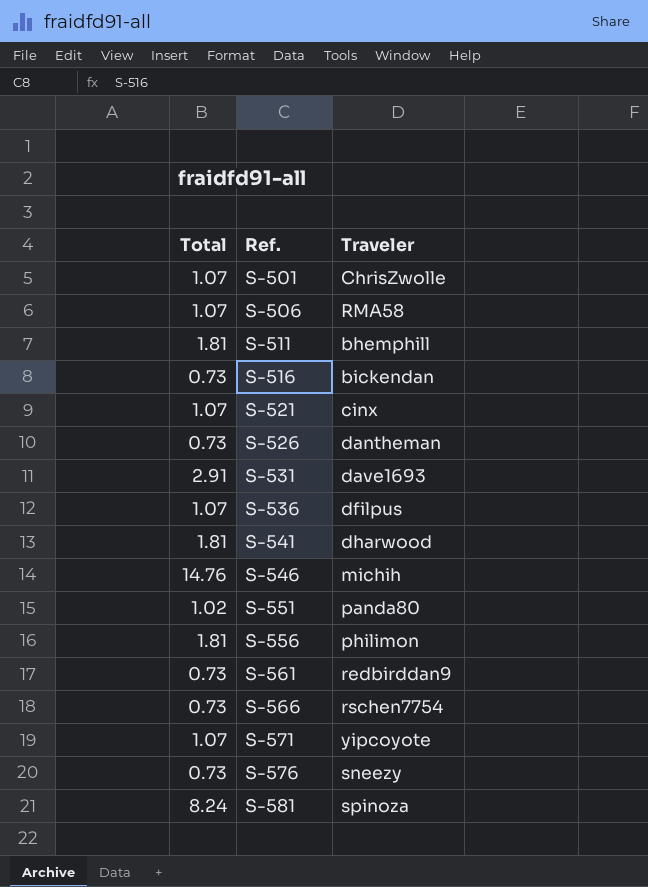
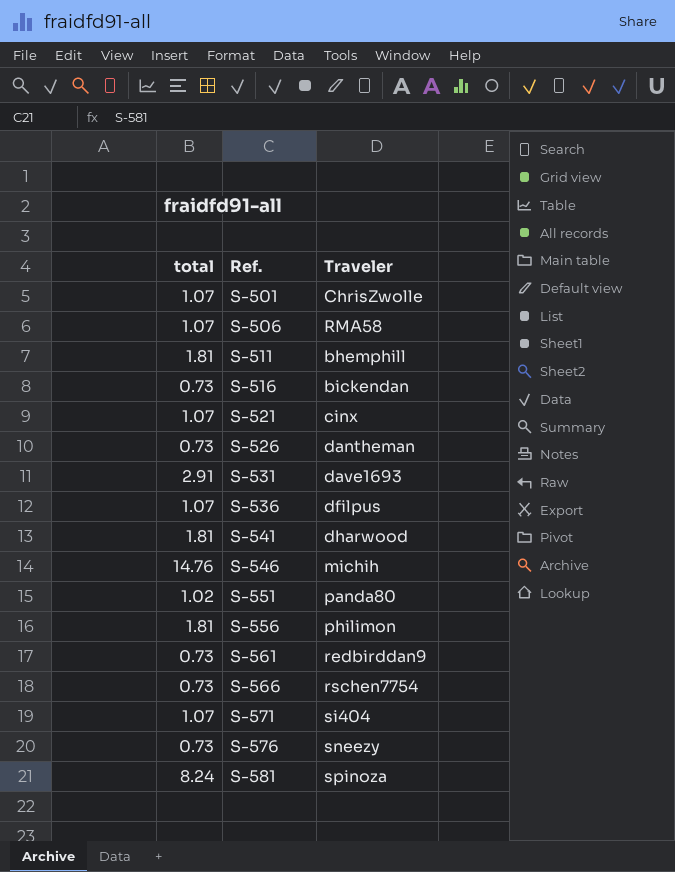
column name: Total -> total
S-571 | Traveler: yipcoyote -> si404

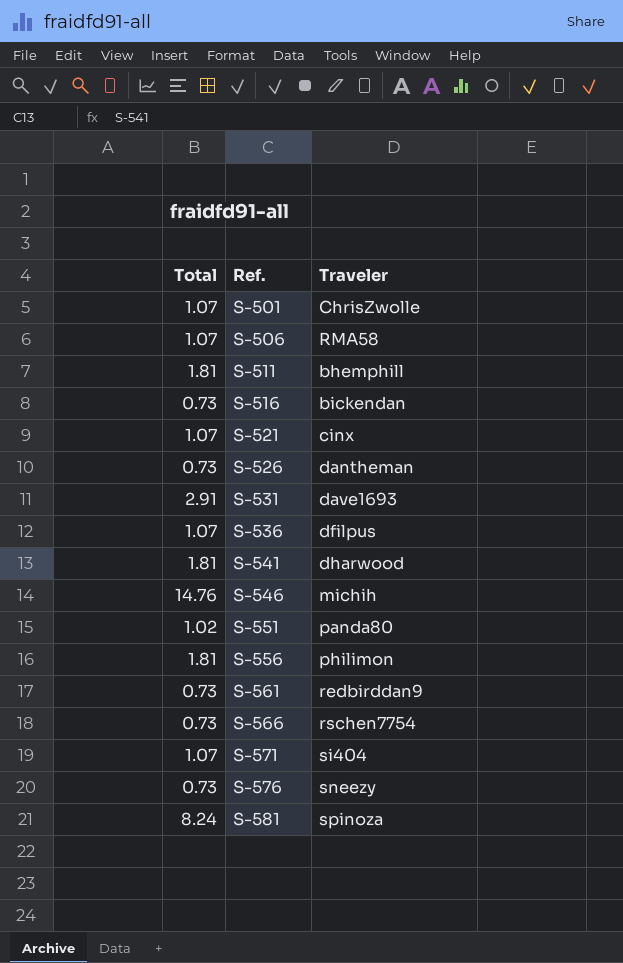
column name: total -> Total

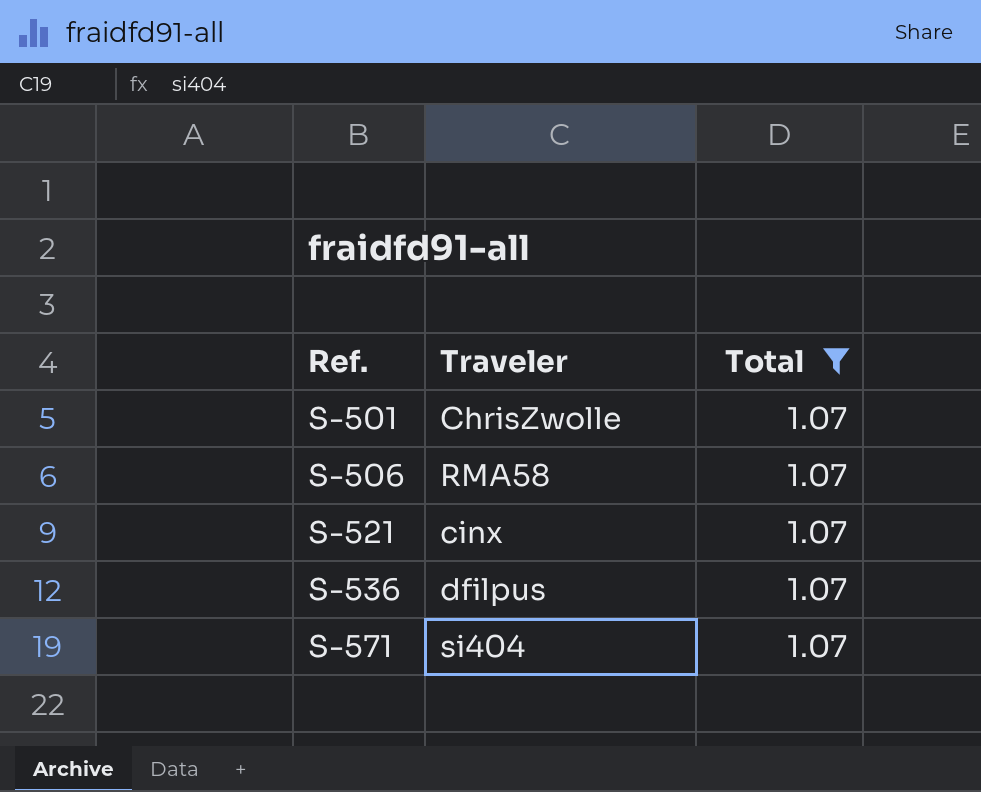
filter: none -> Total = 1.07
column Total | position: 1 -> 3

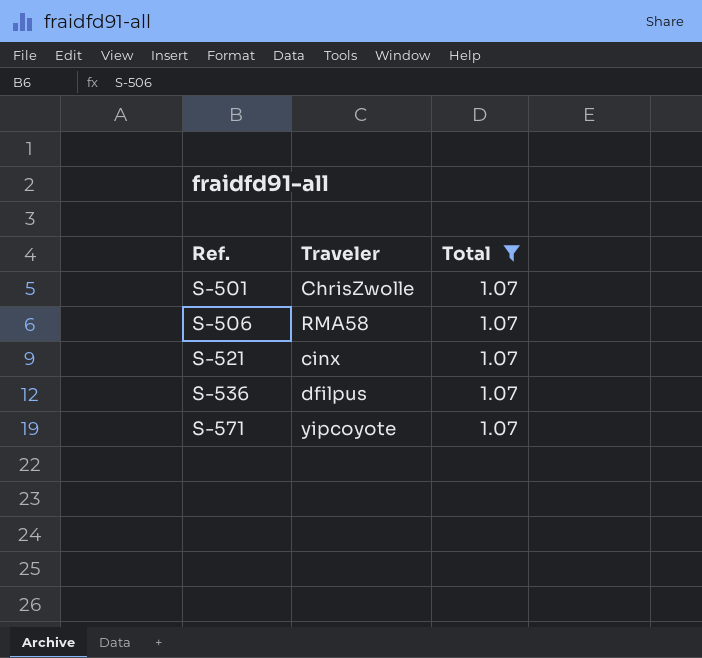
S-571 | Traveler: si404 -> yipcoyote

